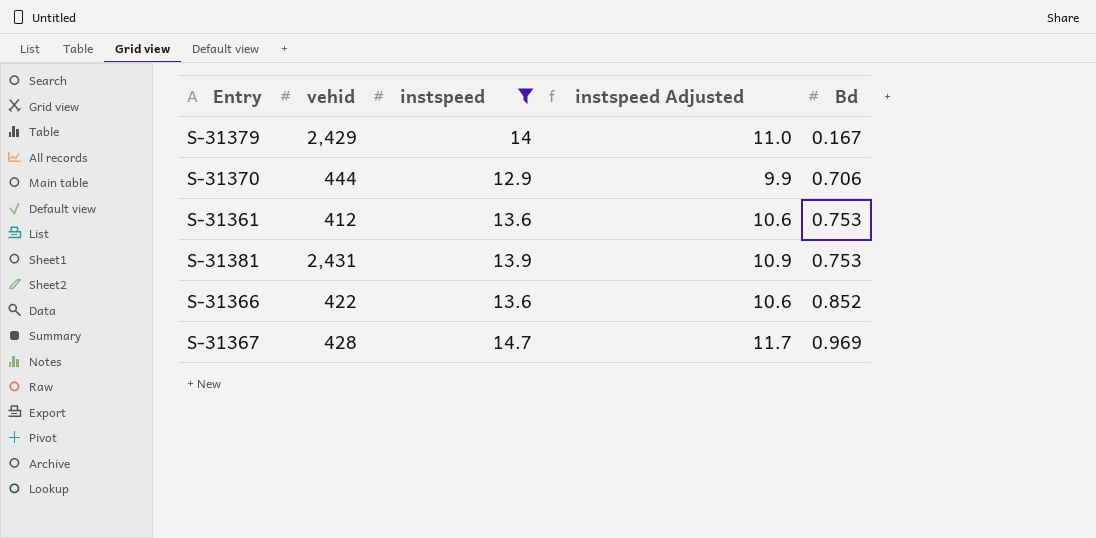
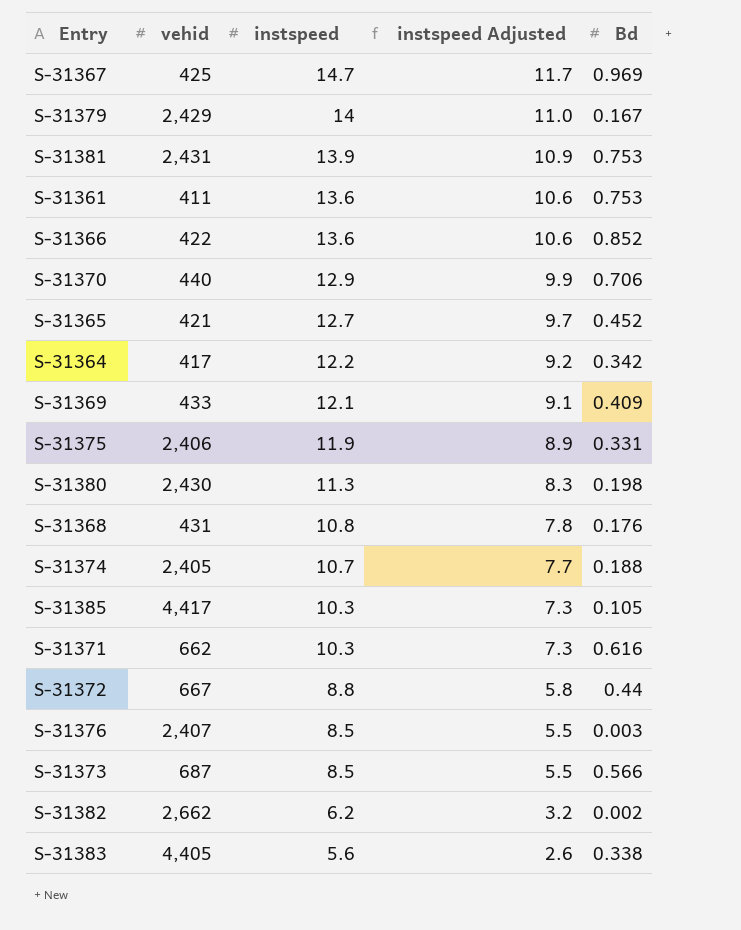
filter: instspeed >= 12.9 -> none
row order: Bd ascending -> instspeed descending
S-31367 | vehid: 428 -> 425
S-31361 | vehid: 412 -> 411
S-31370 | vehid: 444 -> 440

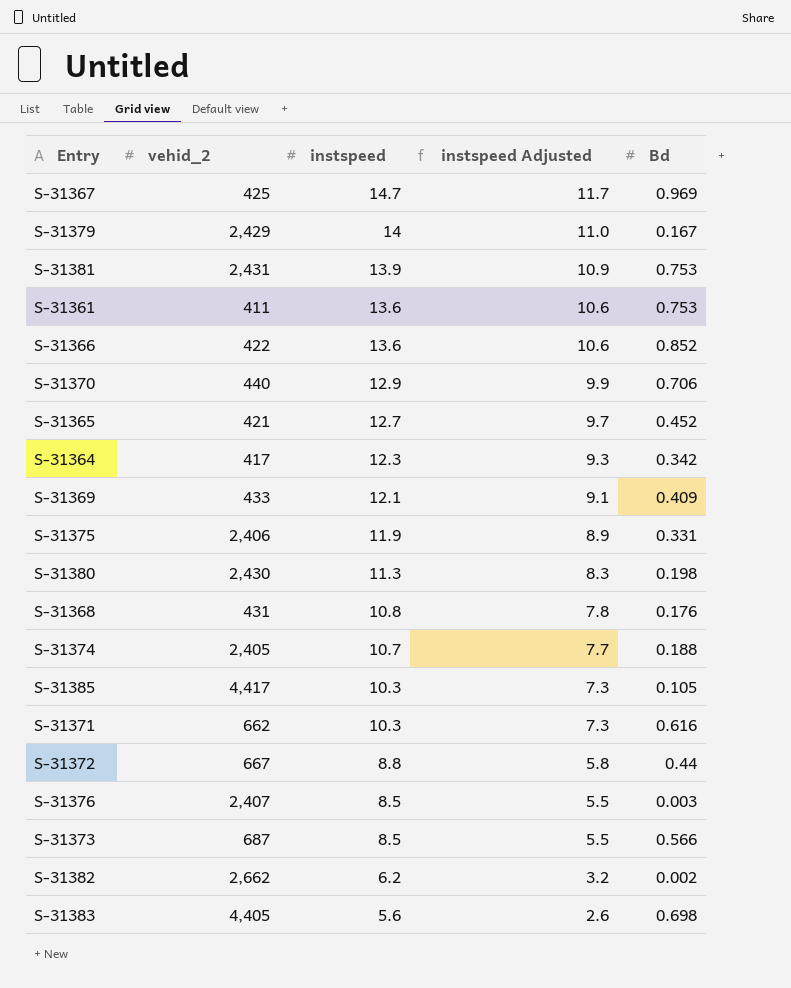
column name: vehid -> vehid_2
S-31364 | instspeed: 12.2 -> 12.3
S-31364 | instspeed Adjusted: 9.2 -> 9.3
S-31383 | Bd: 0.338 -> 0.698

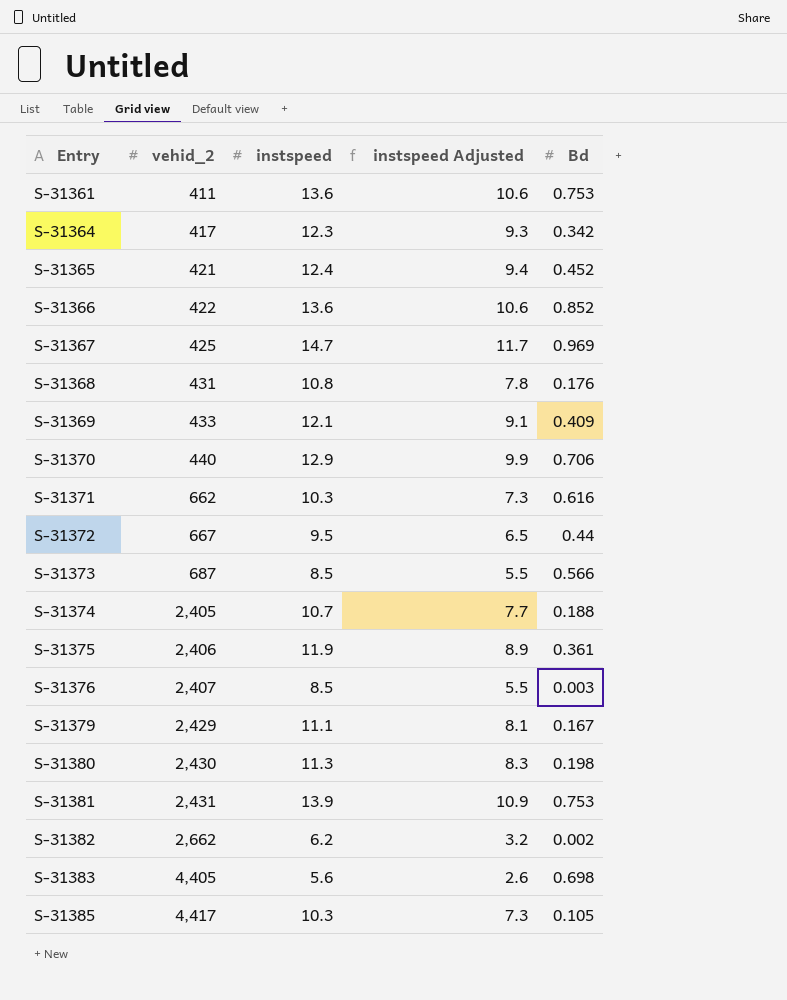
row order: instspeed descending -> Entry ascending
S-31365 | instspeed: 12.7 -> 12.4
S-31365 | instspeed Adjusted: 9.7 -> 9.4
S-31372 | instspeed: 8.8 -> 9.5
S-31372 | instspeed Adjusted: 5.8 -> 6.5
S-31375 | Bd: 0.331 -> 0.361
S-31379 | instspeed: 14 -> 11.1
S-31379 | instspeed Adjusted: 11.0 -> 8.1

